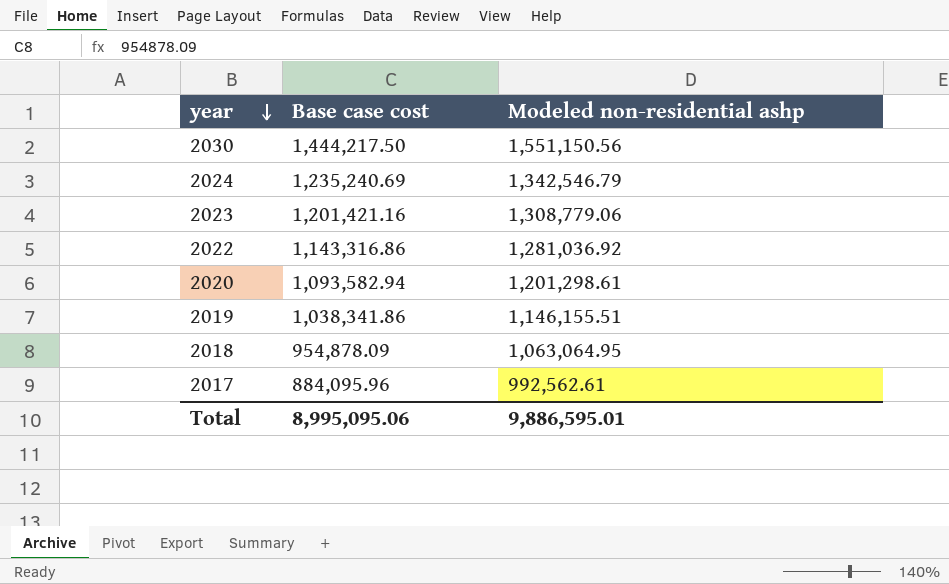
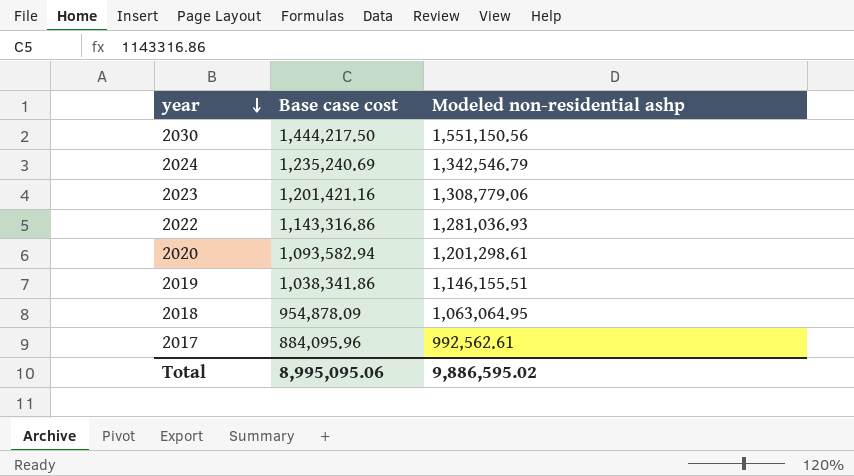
2022 | Modeled non-residential ashp: 1,281,036.92 -> 1,281,036.93
Total | Modeled non-residential ashp: 9,886,595.01 -> 9,886,595.02

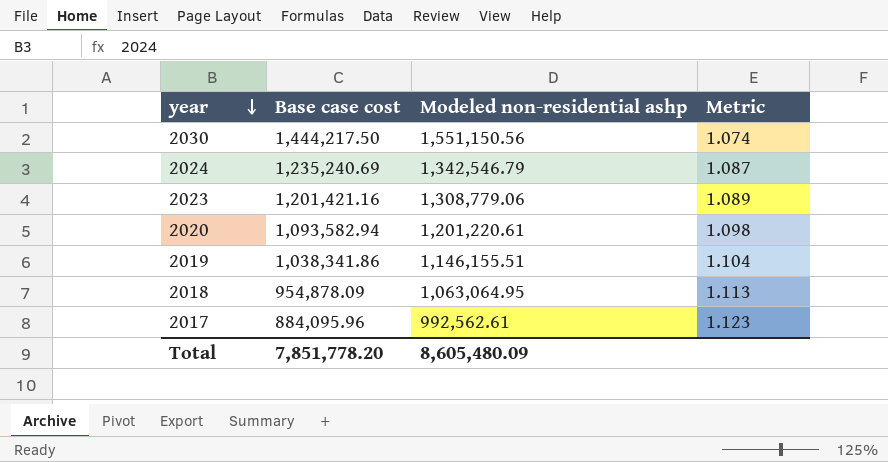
column Metric | formula: none -> [Modeled non-residential ashp] / [Base case cost]
row 2022: 1,143,316.86 | 1,281,036.93 -> none
2020 | Modeled non-residential ashp: 1,201,298.61 -> 1,201,220.61
Total | Base case cost: 8,995,095.06 -> 7,851,778.20
Total | Modeled non-residential ashp: 9,886,595.02 -> 8,605,480.09

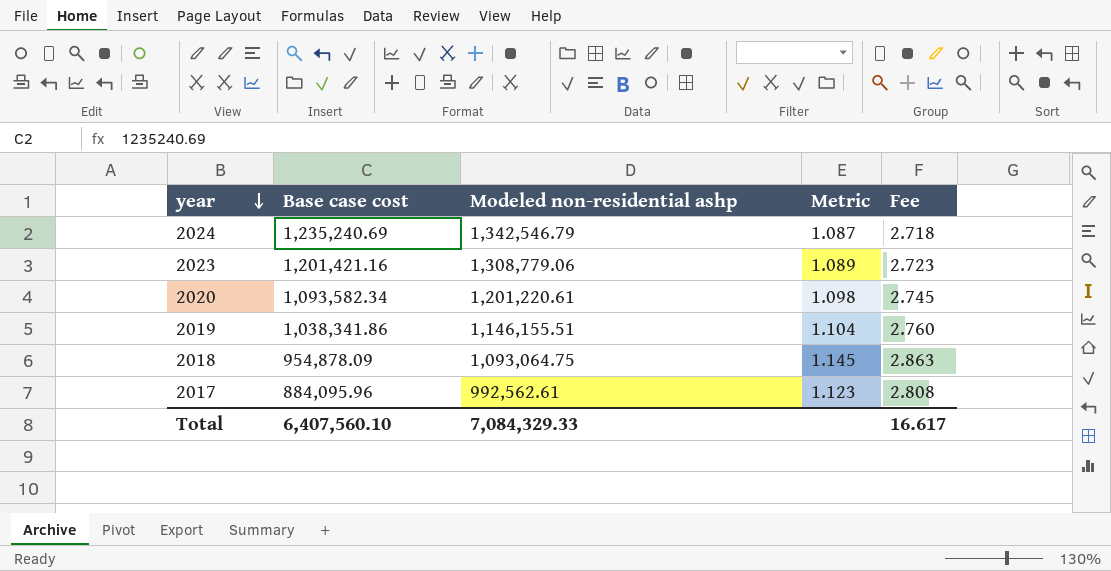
column Fee | formula: none -> [Metric] * 2.5
row 2030: 1,444,217.50 | 1,551,150.56 | 1.074 -> none
2020 | Base case cost: 1,093,582.94 -> 1,093,582.34
2018 | Modeled non-residential ashp: 1,063,064.95 -> 1,093,064.75
2018 | Metric: 1.113 -> 1.145
Total | Base case cost: 7,851,778.20 -> 6,407,560.10
Total | Modeled non-residential ashp: 8,605,480.09 -> 7,084,329.33

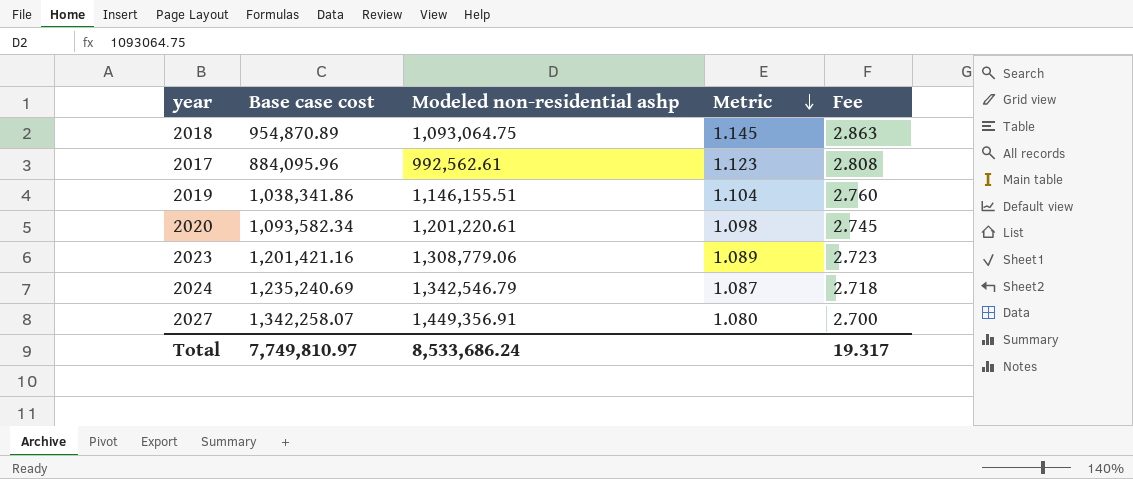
row order: year descending -> Metric descending
2018 | Base case cost: 954,878.09 -> 954,870.89
row 2027: none -> 1,342,258.07 | 1,449,356.91 | 1.080 | 2.700
Total | Base case cost: 6,407,560.10 -> 7,749,810.97
Total | Modeled non-residential ashp: 7,084,329.33 -> 8,533,686.24
Total | Fee: 16.617 -> 19.317

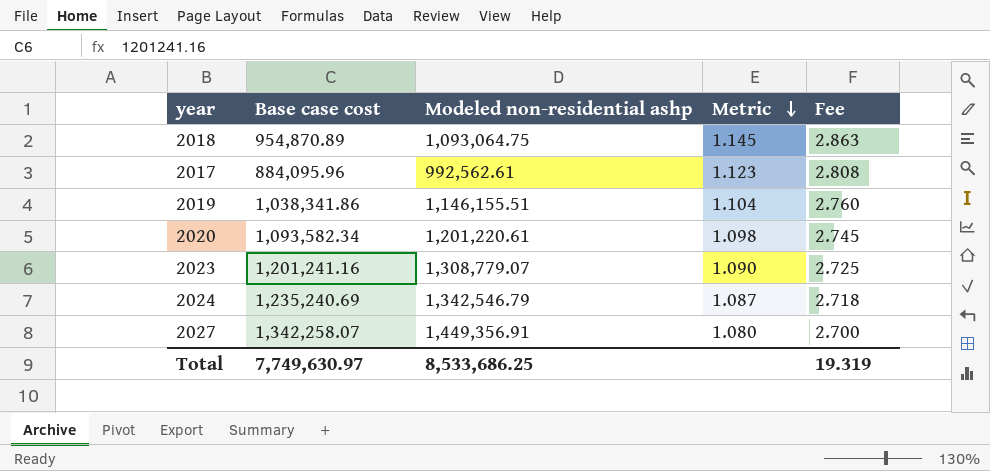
2023 | Base case cost: 1,201,421.16 -> 1,201,241.16
2023 | Modeled non-residential ashp: 1,308,779.06 -> 1,308,779.07
2023 | Metric: 1.089 -> 1.090
2023 | Fee: 2.723 -> 2.725
Total | Base case cost: 7,749,810.97 -> 7,749,630.97
Total | Modeled non-residential ashp: 8,533,686.24 -> 8,533,686.25
Total | Fee: 19.317 -> 19.319

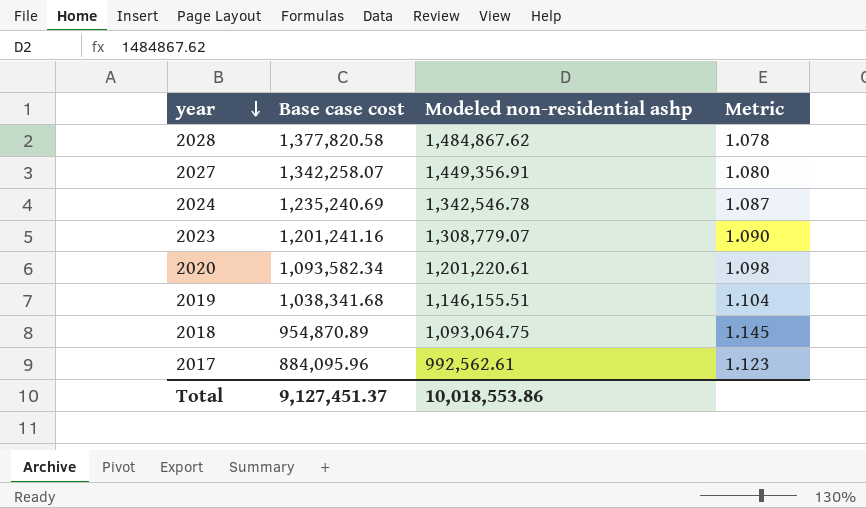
row order: Metric descending -> year descending
column Fee | formula: [Metric] * 2.5 -> none
row 2028: none -> 1,377,820.58 | 1,484,867.62 | 1.078
2024 | Modeled non-residential ashp: 1,342,546.79 -> 1,342,546.78
2019 | Base case cost: 1,038,341.86 -> 1,038,341.68
Total | Base case cost: 7,749,630.97 -> 9,127,451.37
Total | Modeled non-residential ashp: 8,533,686.25 -> 10,018,553.86

